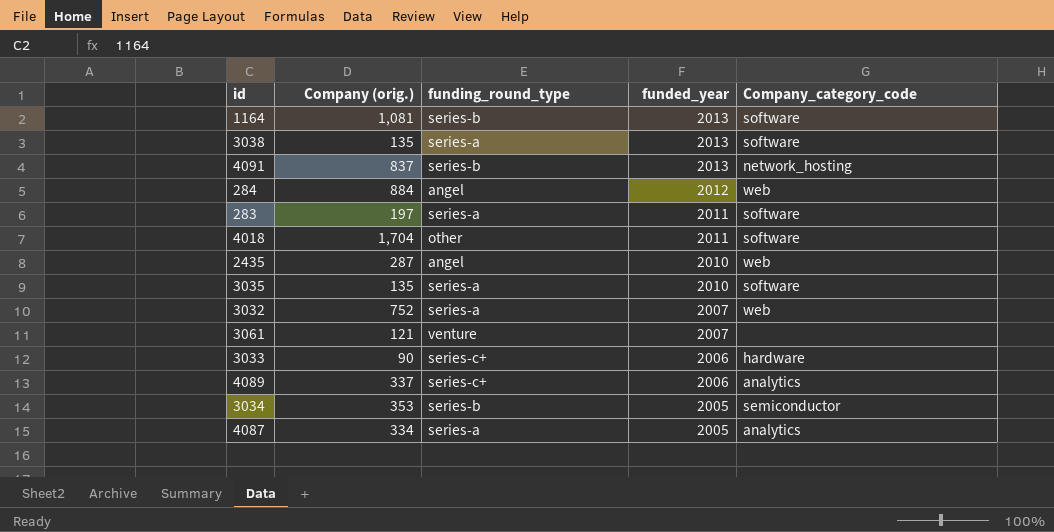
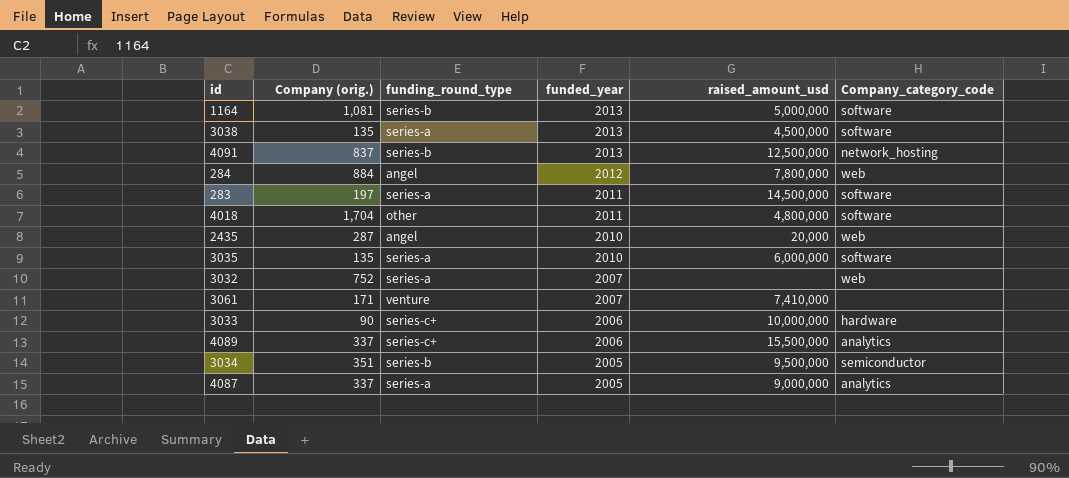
column raised_amount_usd | position: none -> 5
3061 | Company (orig.): 121 -> 171
3034 | Company (orig.): 353 -> 351
4087 | Company (orig.): 334 -> 337

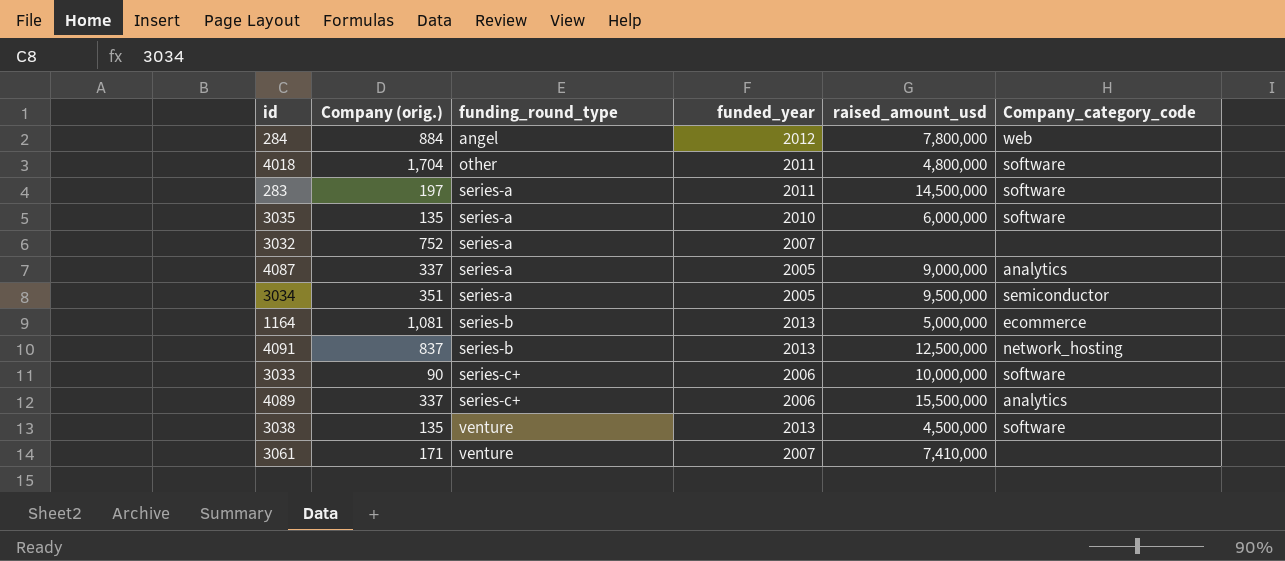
row order: funded_year descending -> funding_round_type ascending
row 2435: 287 | angel | 2010 | 20,000 | web -> none
3032 | Company_category_code: web -> none
3034 | funding_round_type: series-b -> series-a
1164 | Company_category_code: software -> ecommerce
3033 | Company_category_code: hardware -> software
3038 | funding_round_type: series-a -> venture

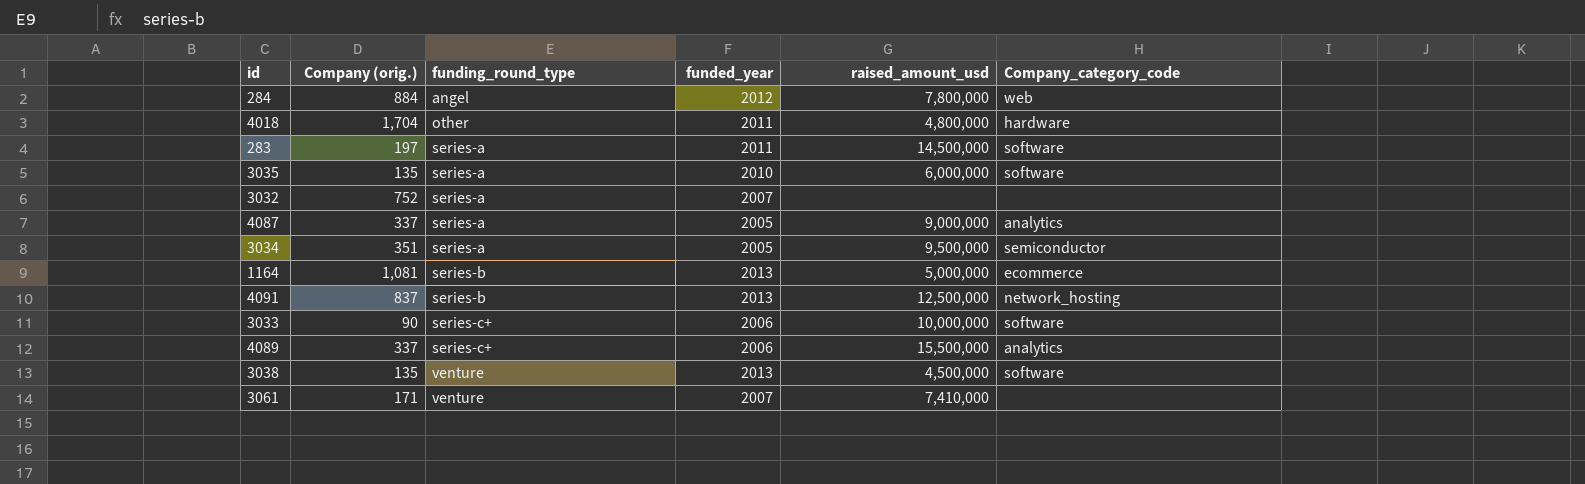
4018 | Company_category_code: software -> hardware

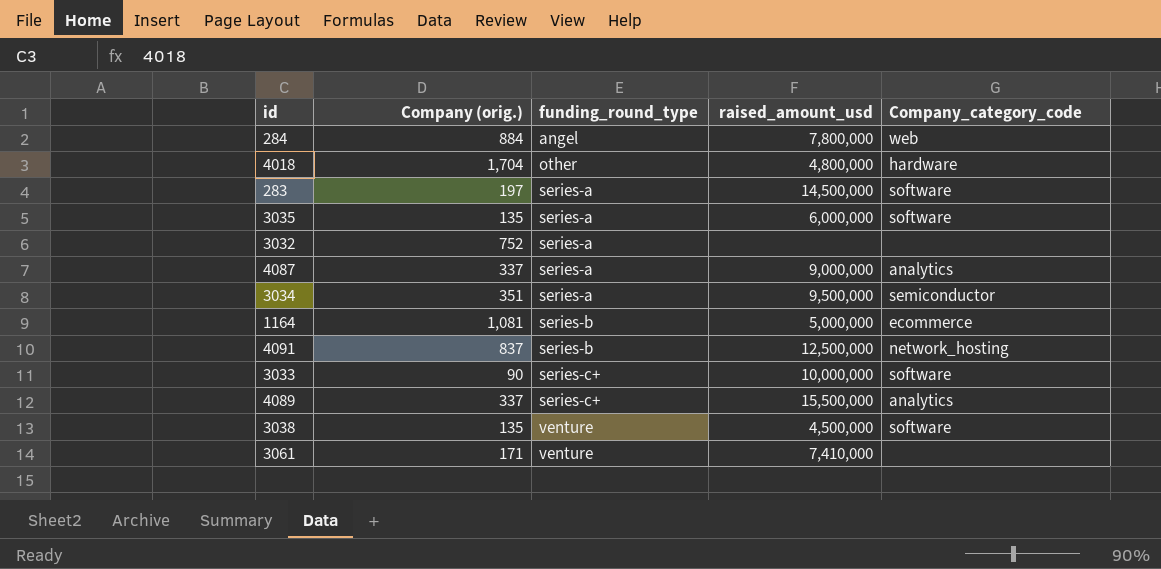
column funded_year | position: 4 -> none

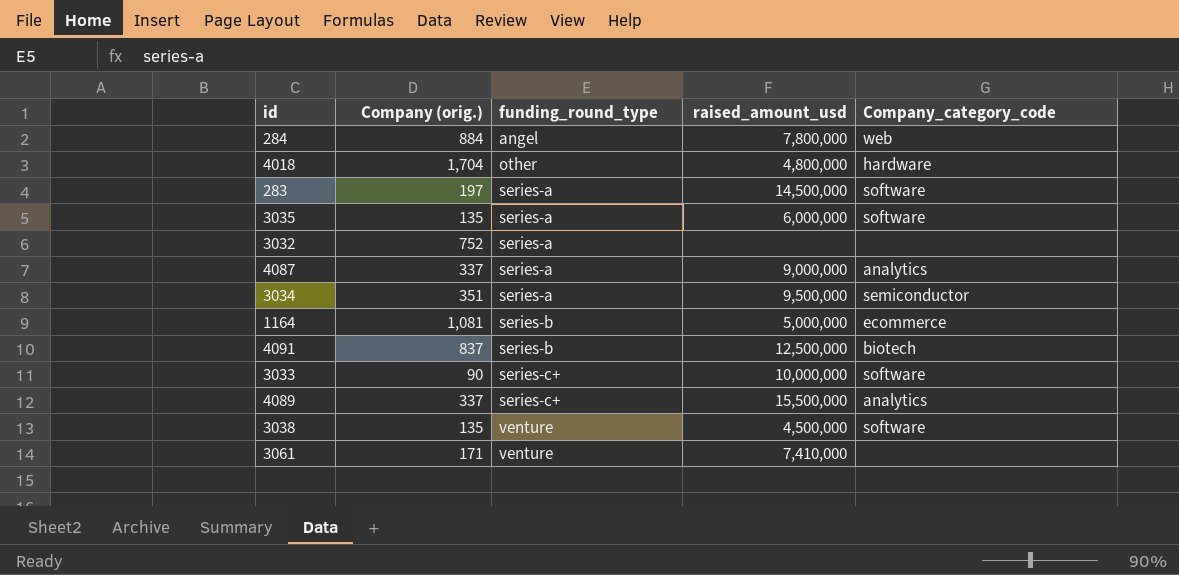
4091 | Company_category_code: network_hosting -> biotech

